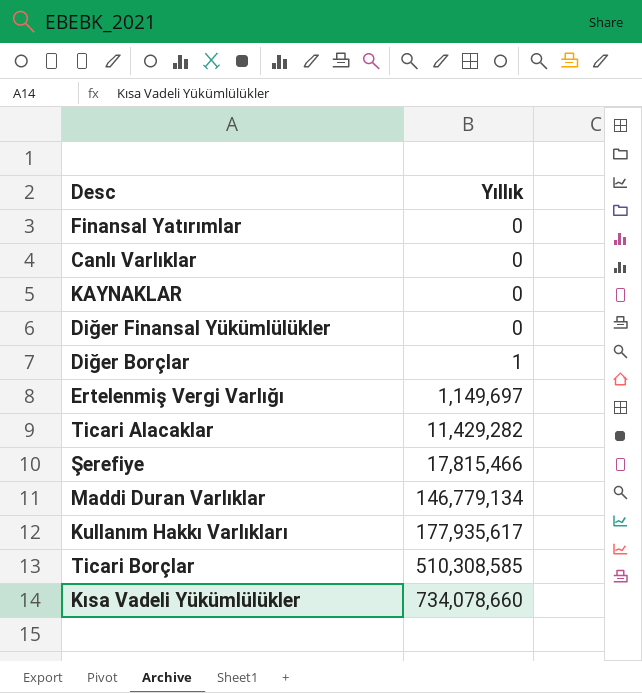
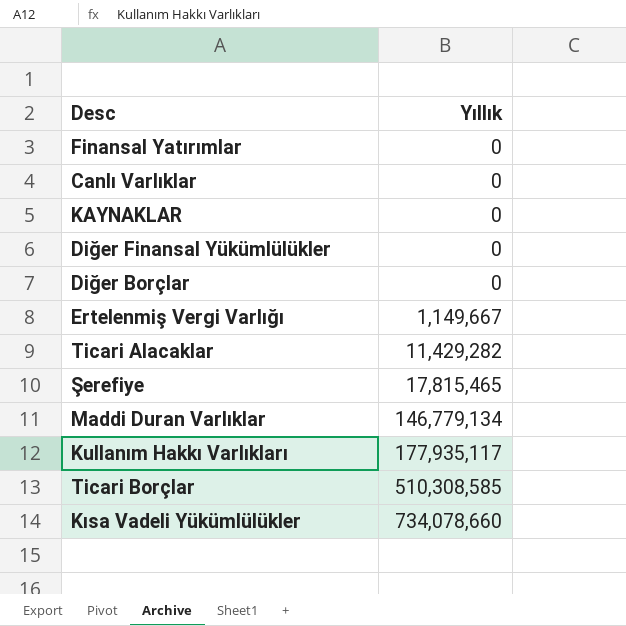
Diğer Borçlar | Yıllık: 1 -> 0
Ertelenmiş Vergi Varlığı | Yıllık: 1,149,697 -> 1,149,667
Şerefiye | Yıllık: 17,815,466 -> 17,815,465
Kullanım Hakkı Varlıkları | Yıllık: 177,935,617 -> 177,935,117

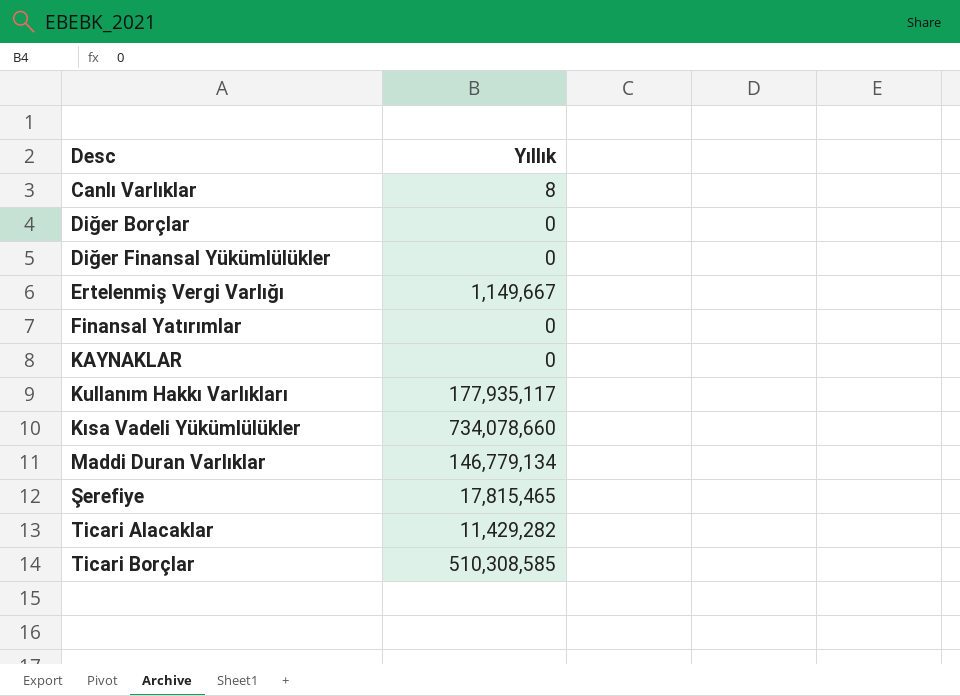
row order: Yıllık ascending -> Desc ascending
Canlı Varlıklar | Yıllık: 0 -> 8

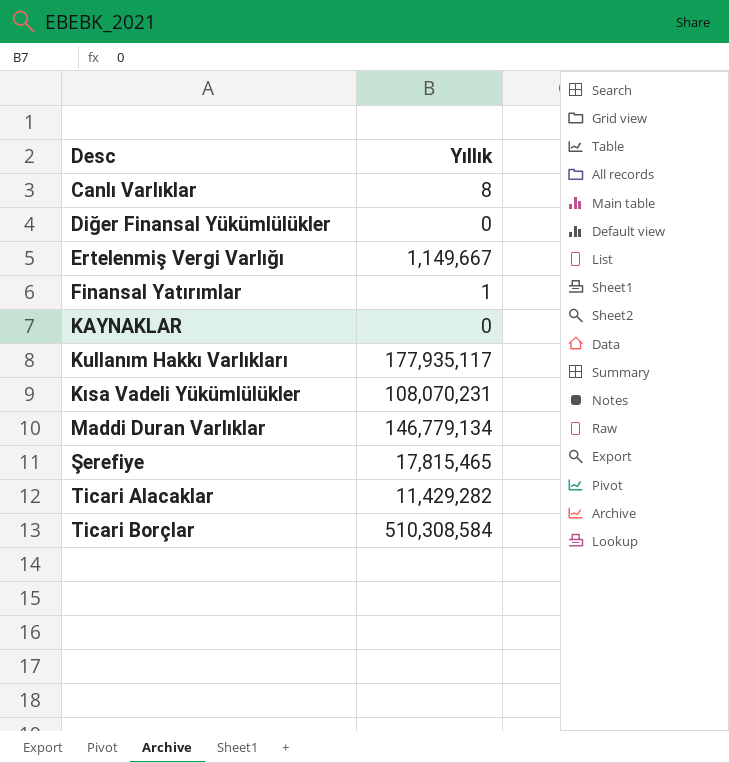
row Diğer Borçlar: 0 -> none
Finansal Yatırımlar | Yıllık: 0 -> 1
Kısa Vadeli Yükümlülükler | Yıllık: 734,078,660 -> 108,070,231
Ticari Borçlar | Yıllık: 510,308,585 -> 510,308,584

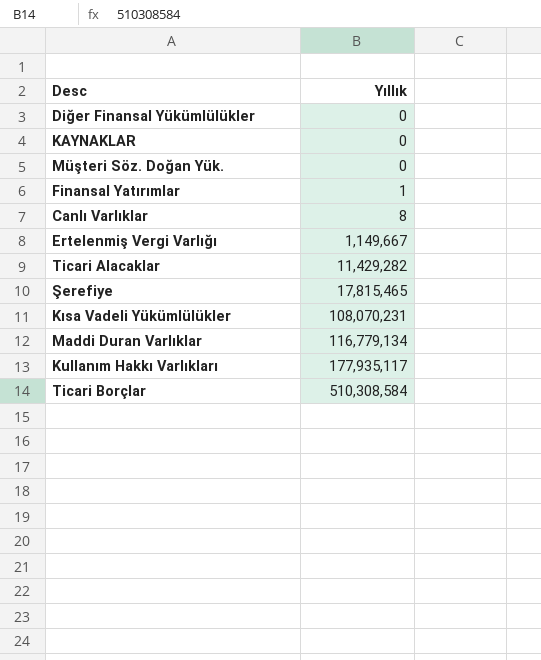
row order: Desc ascending -> Yıllık ascending
row Müşteri Söz. Doğan Yük.: none -> 0
Maddi Duran Varlıklar | Yıllık: 146,779,134 -> 116,779,134

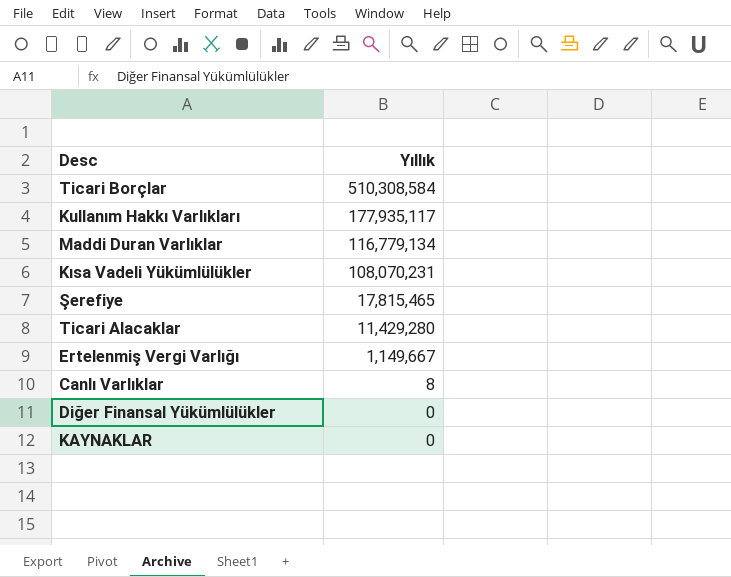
row order: Yıllık ascending -> Yıllık descending
row Müşteri Söz. Doğan Yük.: 0 -> none
row Finansal Yatırımlar: 1 -> none
Ticari Alacaklar | Yıllık: 11,429,282 -> 11,429,280

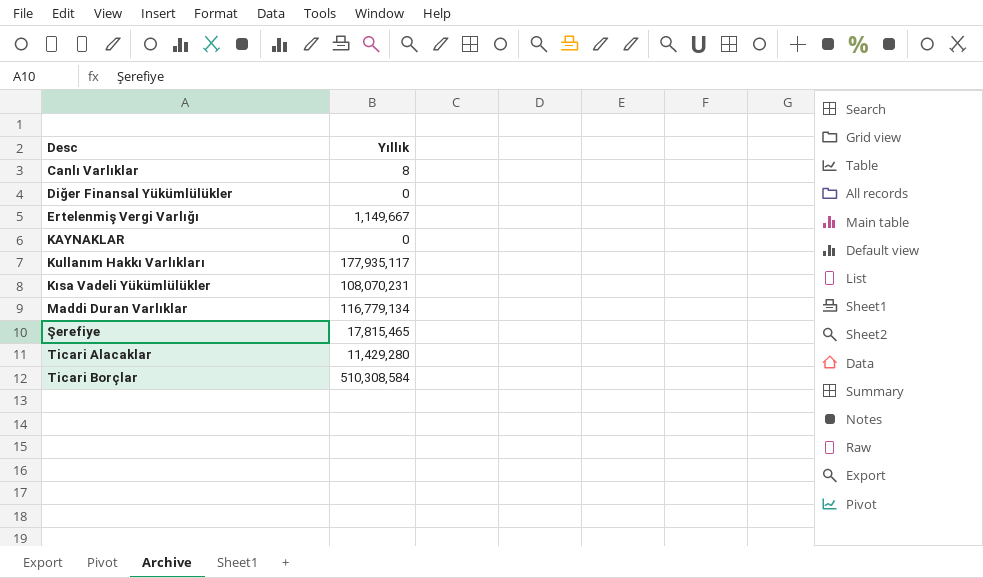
row order: Yıllık descending -> Desc ascending

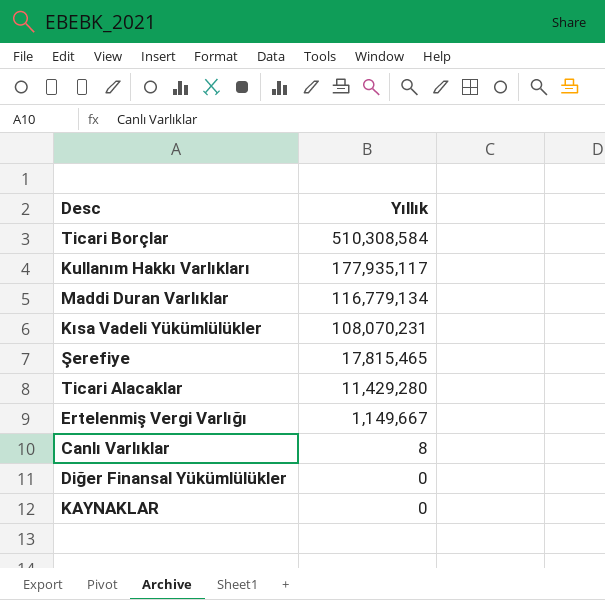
row order: Desc ascending -> Yıllık descending

